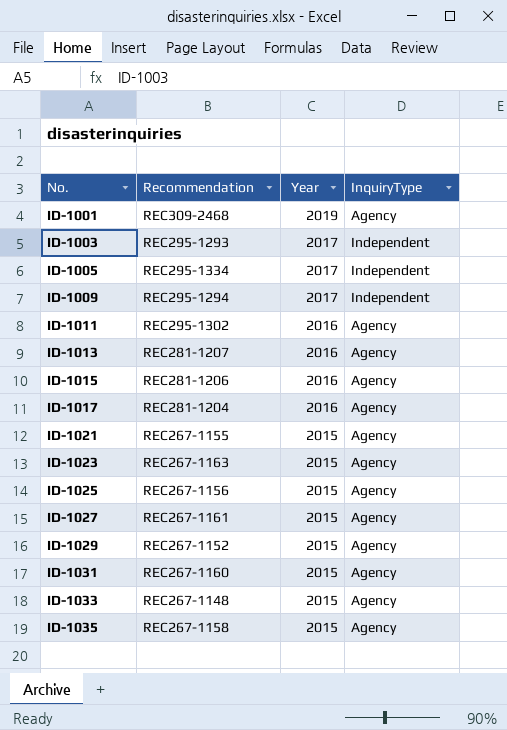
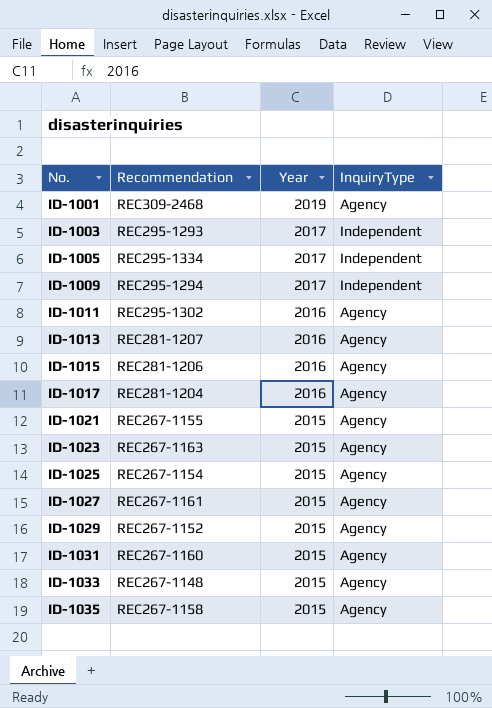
ID-1025 | Recommendation: REC267-1156 -> REC267-1154

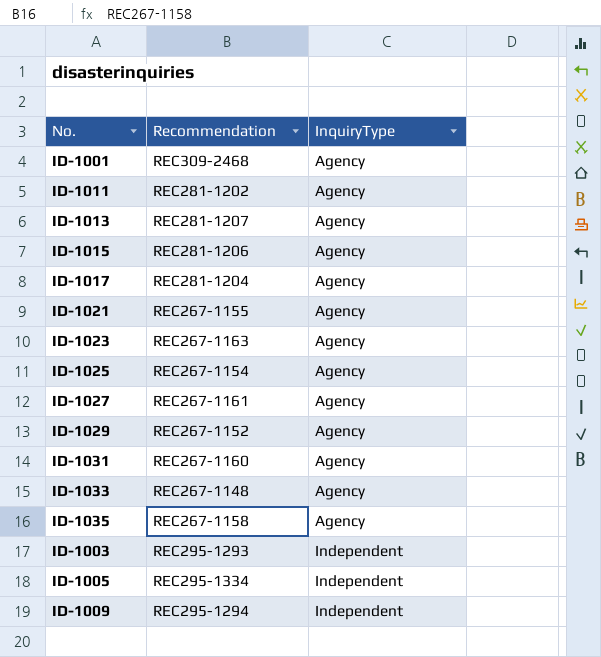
row order: No. ascending -> InquiryType ascending
column Year | position: 3 -> none
ID-1011 | Recommendation: REC295-1302 -> REC281-1202

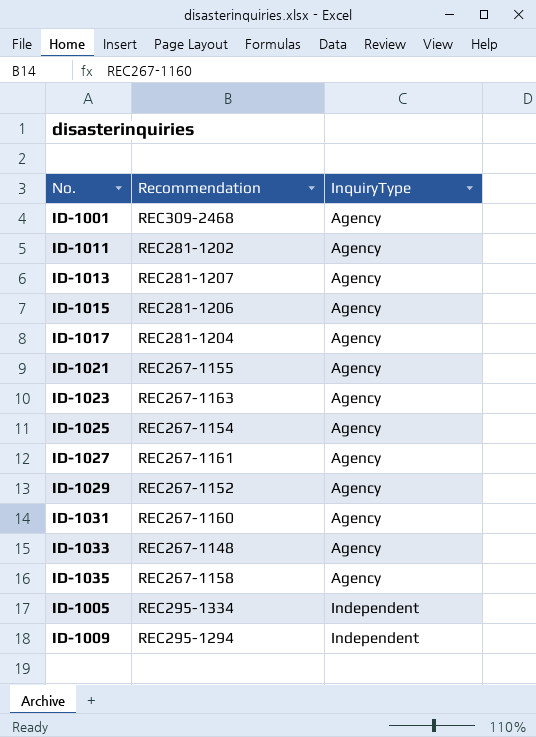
row ID-1003: REC295-1293 | Independent -> none

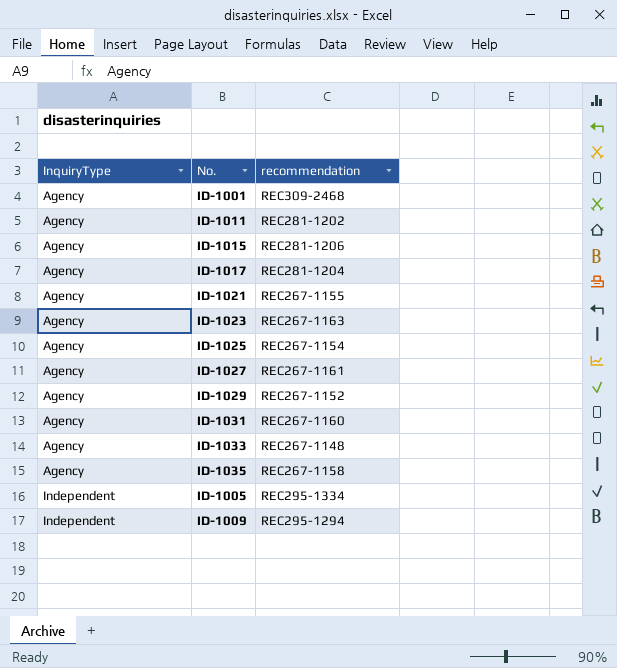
column InquiryType | position: 3 -> 1
column name: Recommendation -> recommendation
row ID-1013: REC281-1207 | Agency -> none

